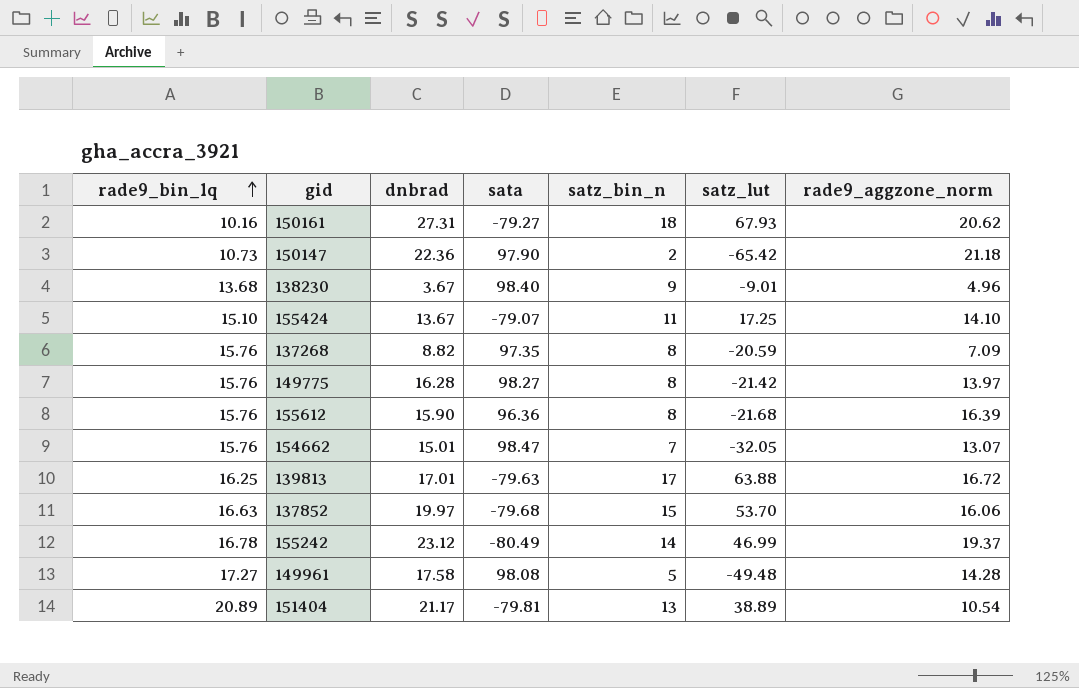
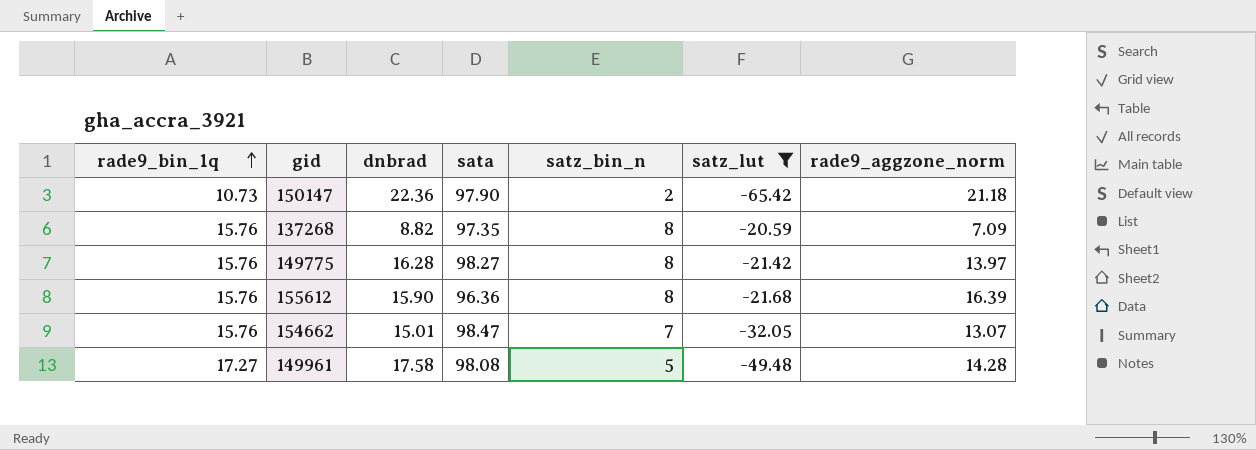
filter: none -> satz_lut <= -20.59

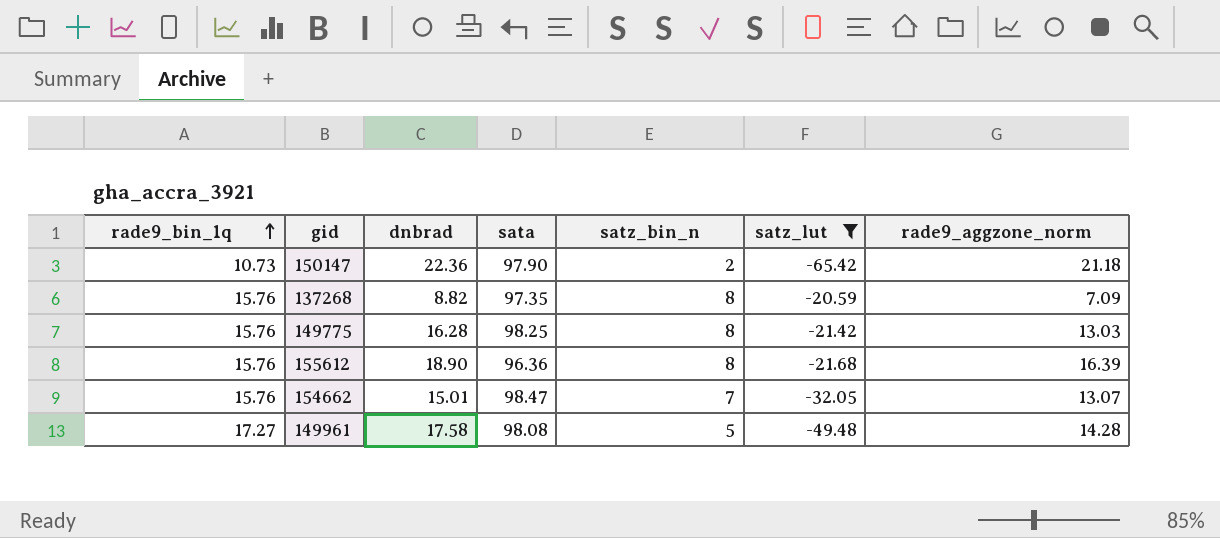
149775 | sata: 98.27 -> 98.25
149775 | rade9_aggzone_norm: 13.97 -> 13.03
155612 | dnbrad: 15.90 -> 18.90

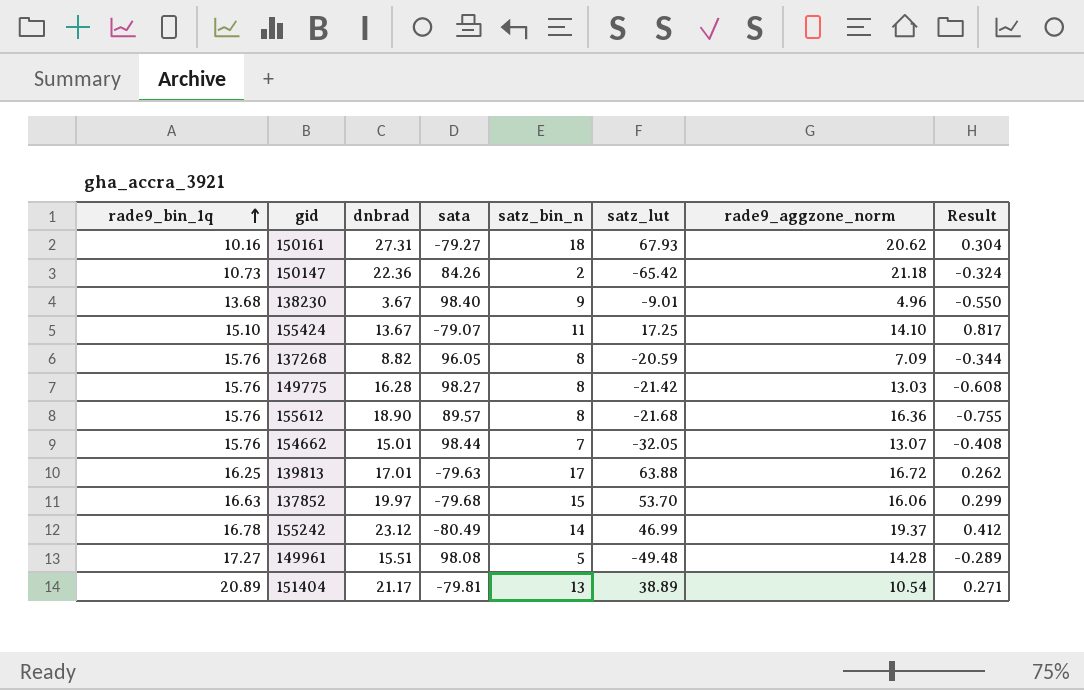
filter: satz_lut <= -20.59 -> none
column Result | formula: none -> [rade9_aggzone_norm] / [satz_lut]
150147 | sata: 97.90 -> 84.26
137268 | sata: 97.35 -> 96.05
149775 | sata: 98.25 -> 98.27
155612 | sata: 96.36 -> 89.57
155612 | rade9_aggzone_norm: 16.39 -> 16.36
154662 | sata: 98.47 -> 98.44
149961 | dnbrad: 17.58 -> 15.51

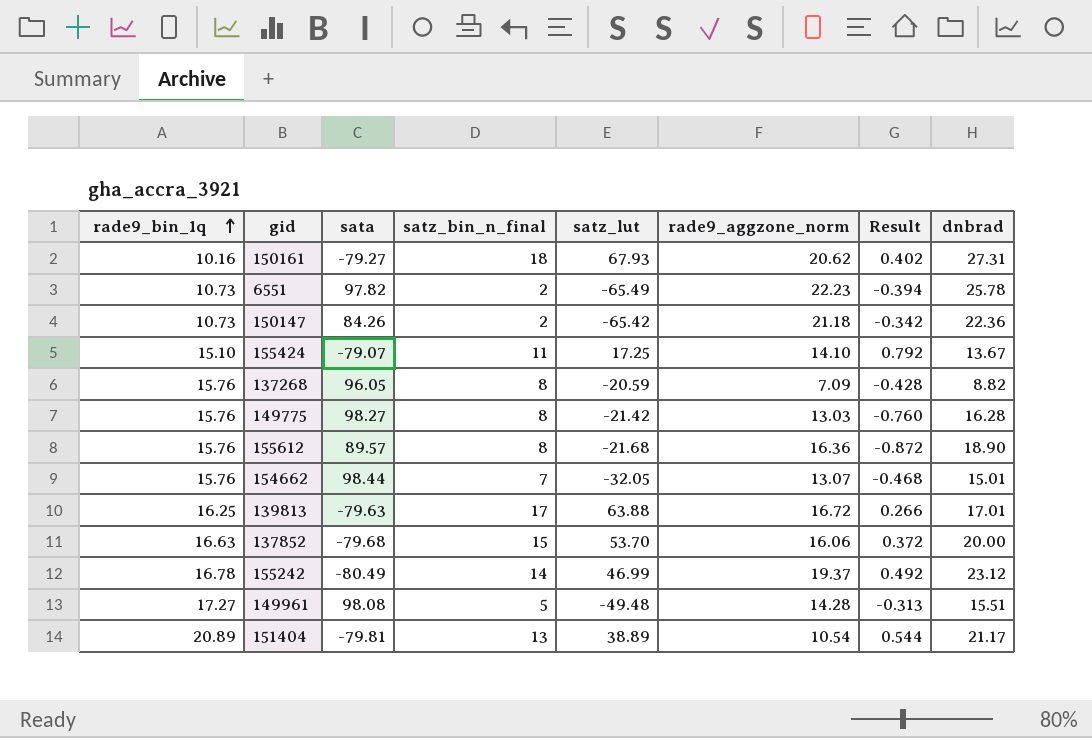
column name: satz_bin_n -> satz_bin_n_final
column Result | formula: [rade9_aggzone_norm] / [satz_lut] -> [dnbrad] / [satz_lut]
column dnbrad | position: 3 -> 8
row 138230: 13.68 | 3.67 | 98.40 | 9 | -9.01 | 4.96 | -0.550 -> none
row 6551: none -> 10.73 | 97.82 | 2 | -65.49 | 22.23 | -0.394 | 25.78
137852 | dnbrad: 19.97 -> 20.00

